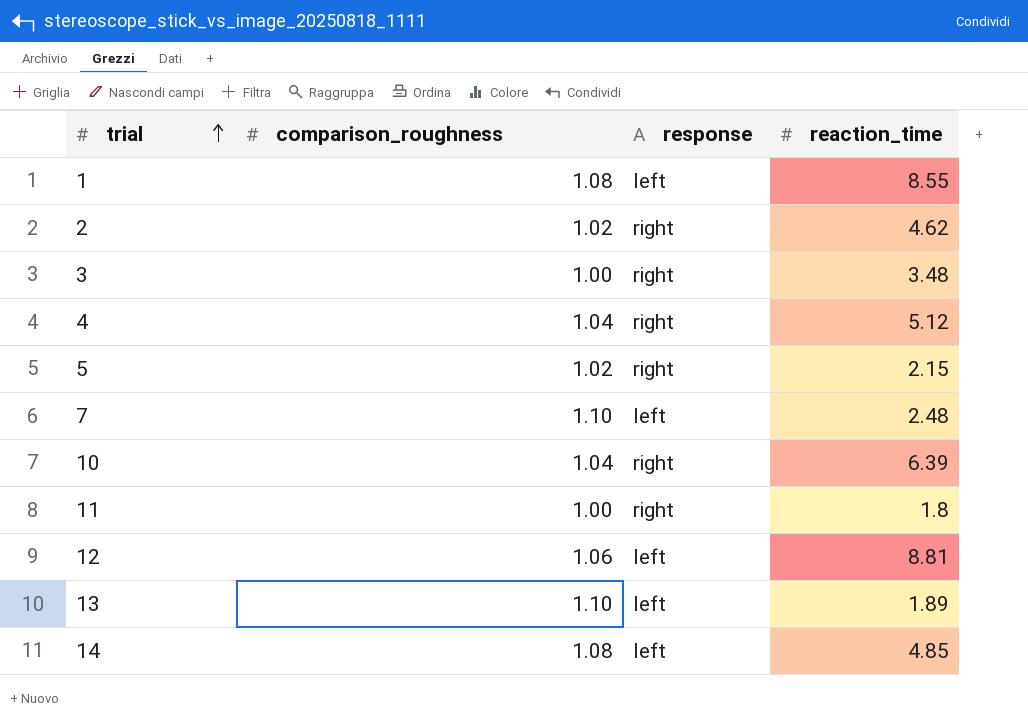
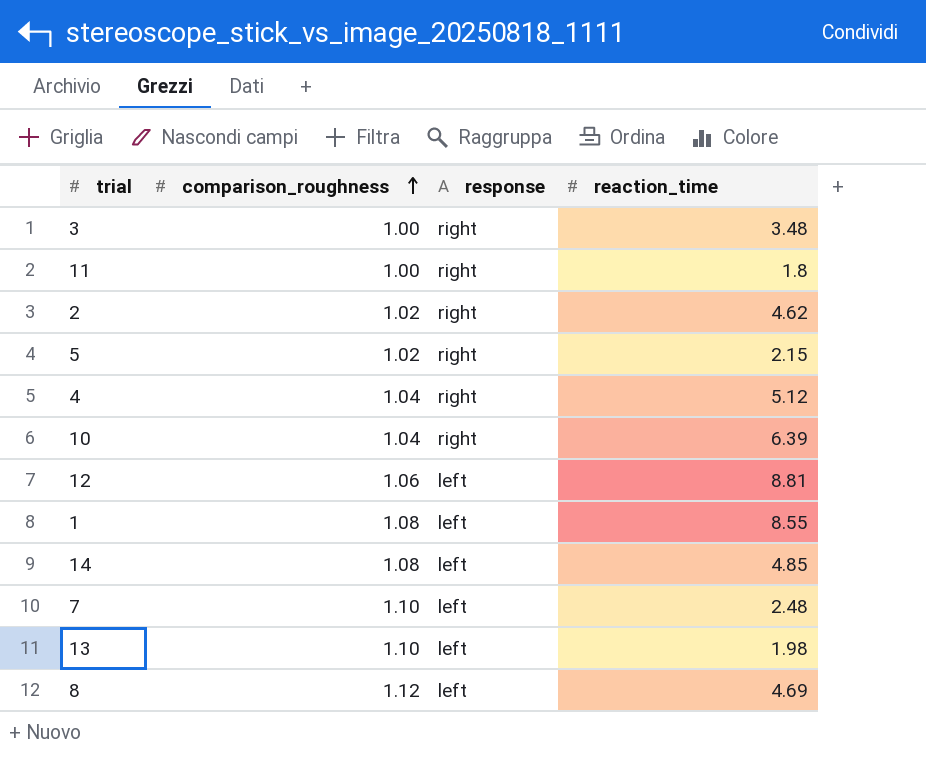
row order: trial ascending -> comparison_roughness ascending
13 | reaction_time: 1.89 -> 1.98
row 8: none -> 1.12 | left | 4.69

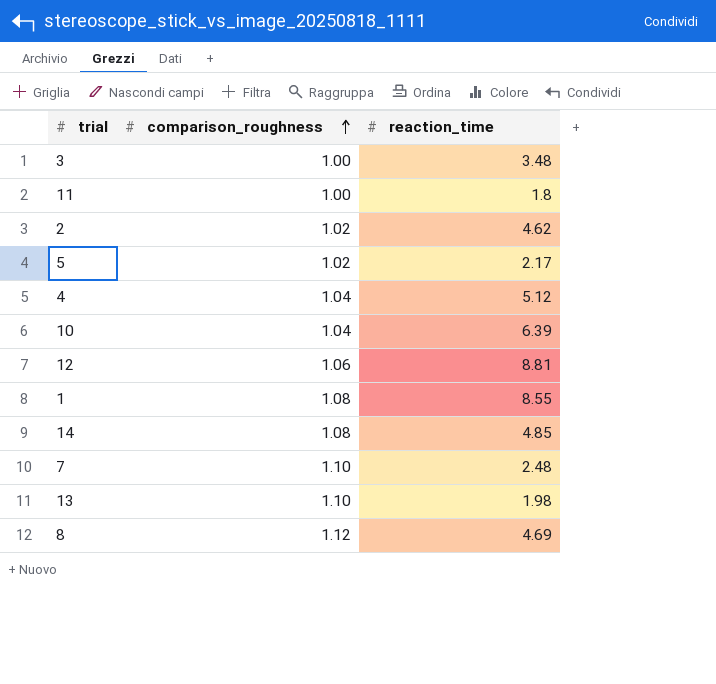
column response | position: 3 -> none
5 | reaction_time: 2.15 -> 2.17

